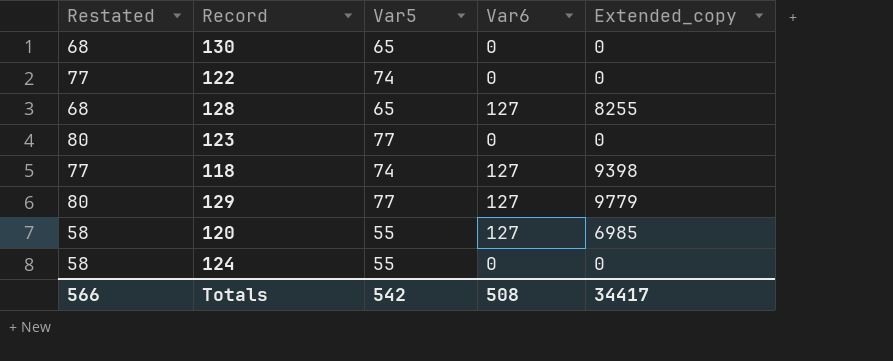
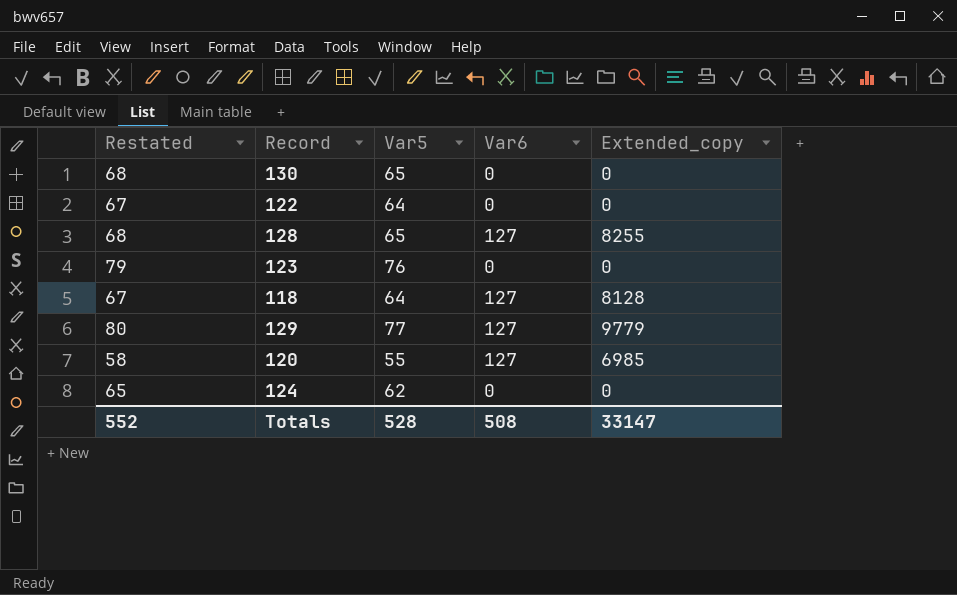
122 | Restated: 77 -> 67
122 | Var5: 74 -> 64
123 | Restated: 80 -> 79
123 | Var5: 77 -> 76
118 | Restated: 77 -> 67
118 | Var5: 74 -> 64
118 | Extended_copy: 9398 -> 8128
124 | Restated: 58 -> 65
124 | Var5: 55 -> 62
Totals | Restated: 566 -> 552
Totals | Var5: 542 -> 528
Totals | Extended_copy: 34417 -> 33147

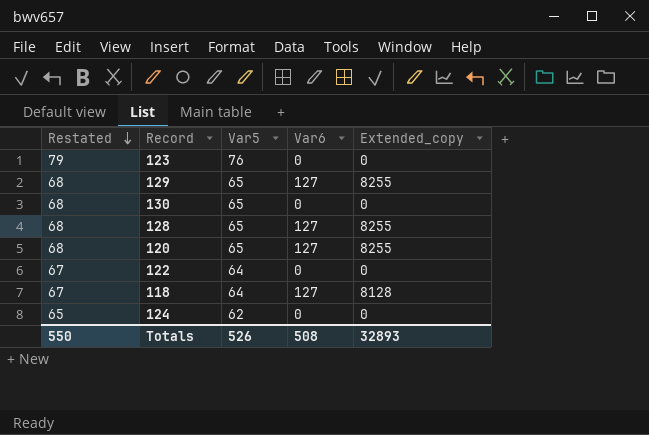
row order: none -> Restated descending
129 | Restated: 80 -> 68
129 | Var5: 77 -> 65
129 | Extended_copy: 9779 -> 8255
120 | Restated: 58 -> 68
120 | Var5: 55 -> 65
120 | Extended_copy: 6985 -> 8255
Totals | Restated: 552 -> 550
Totals | Var5: 528 -> 526
Totals | Extended_copy: 33147 -> 32893

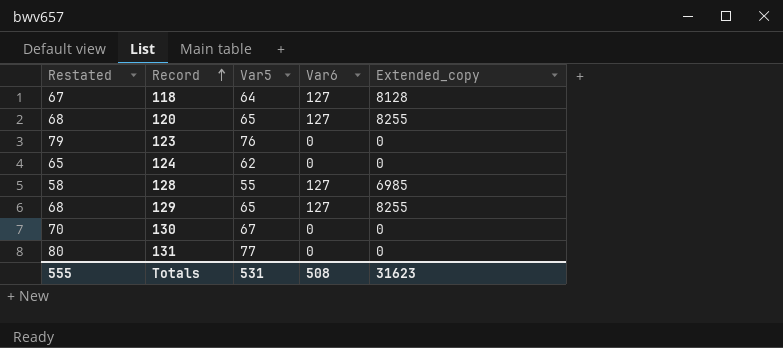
row order: Restated descending -> Record ascending
row 122: 67 | 64 | 0 | 0 -> none
128 | Restated: 68 -> 58
128 | Var5: 65 -> 55
128 | Extended_copy: 8255 -> 6985
130 | Restated: 68 -> 70
130 | Var5: 65 -> 67
row 131: none -> 80 | 77 | 0 | 0
Totals | Restated: 550 -> 555
Totals | Var5: 526 -> 531
Totals | Extended_copy: 32893 -> 31623

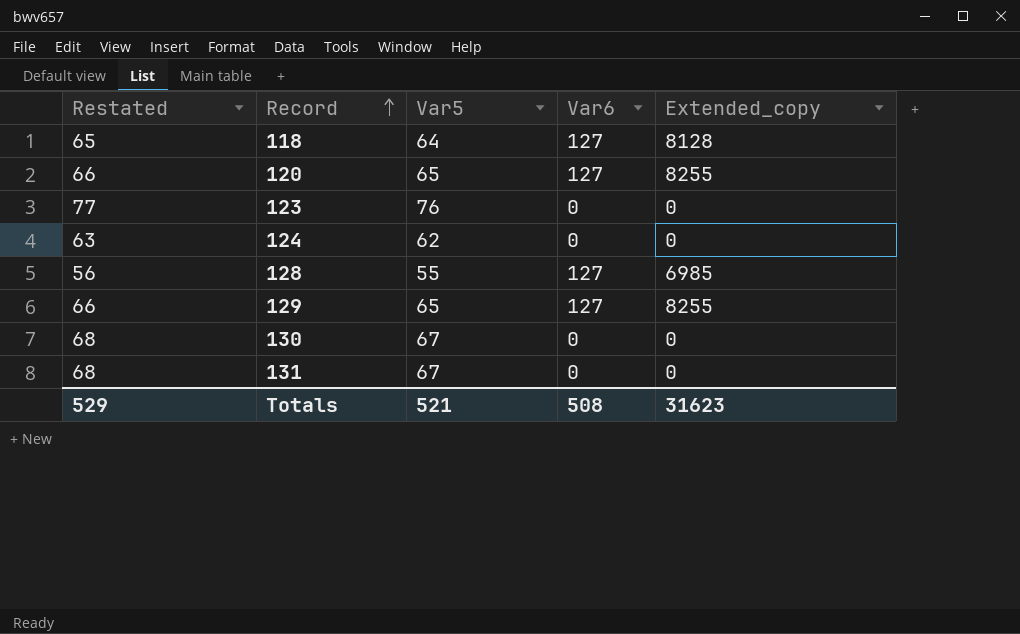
column Restated | formula: [Var5] + 3 -> [Var5] + 1
131 | Var5: 77 -> 67
Totals | Restated: 555 -> 529
Totals | Var5: 531 -> 521

